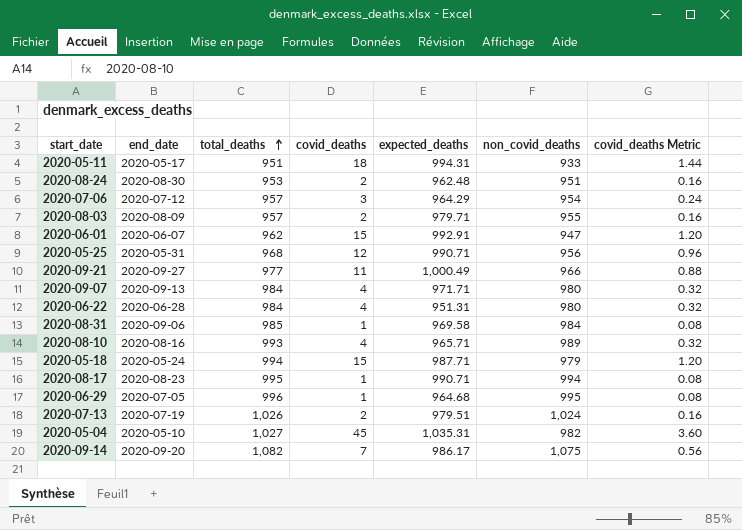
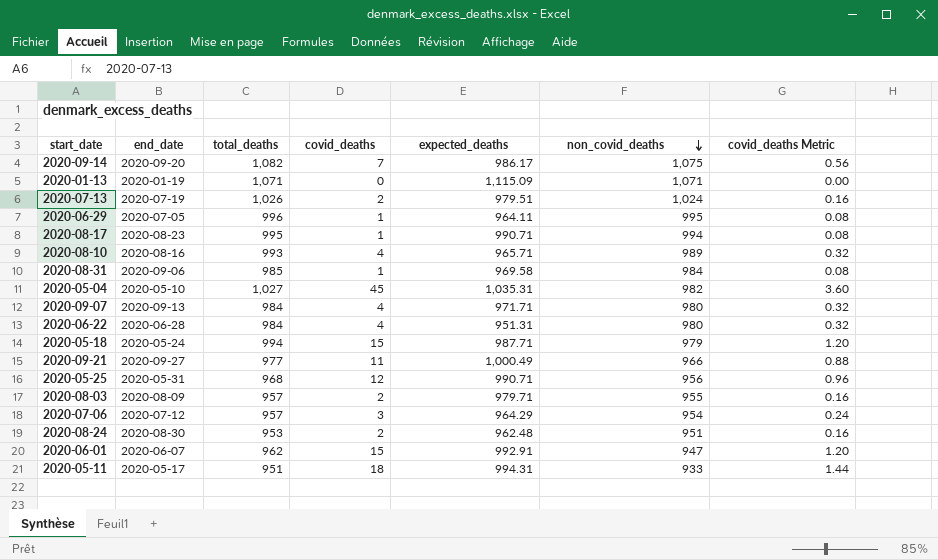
row order: total_deaths ascending -> non_covid_deaths descending
row 2020-01-13: none -> 2020-01-19 | 1,071 | 0 | 1,115.09 | 1,071 | 0.00
2020-06-29 | expected_deaths: 964.68 -> 964.11

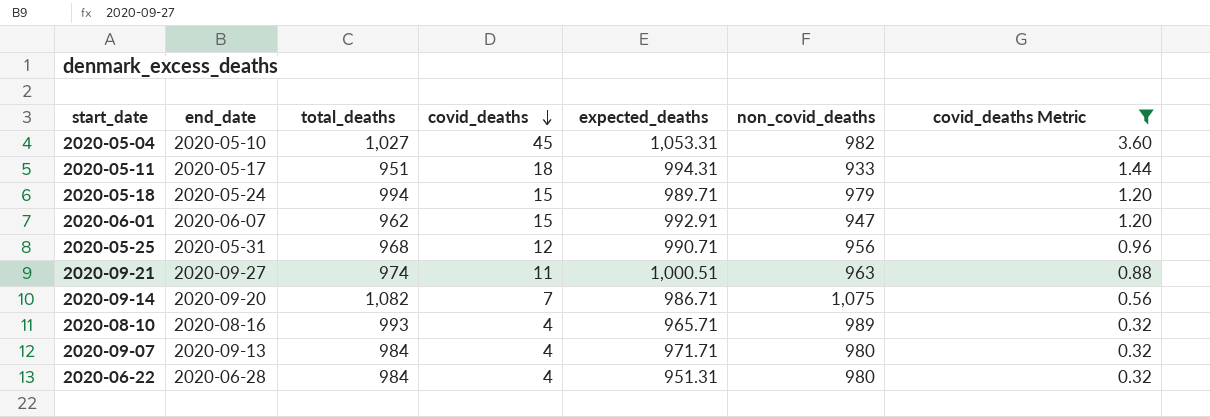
filter: none -> covid_deaths Metric >= 0.32
row order: non_covid_deaths descending -> covid_deaths descending
2020-05-04 | expected_deaths: 1,035.31 -> 1,053.31
2020-05-18 | expected_deaths: 987.71 -> 989.71
2020-09-21 | total_deaths: 977 -> 974
2020-09-21 | expected_deaths: 1,000.49 -> 1,000.51
2020-09-21 | non_covid_deaths: 966 -> 963
2020-09-14 | expected_deaths: 986.17 -> 986.71

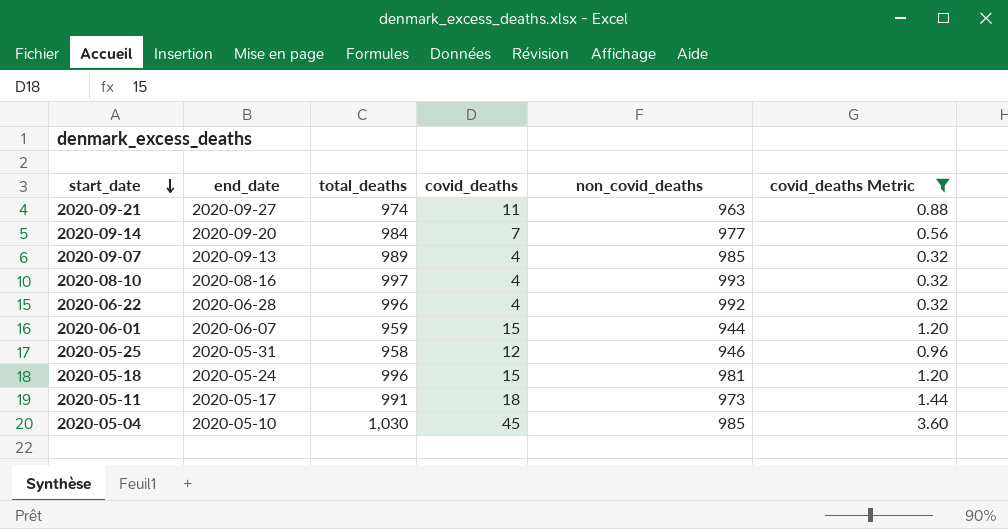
row order: covid_deaths descending -> start_date descending
column expected_deaths | position: 5 -> none
2020-09-14 | total_deaths: 1,082 -> 984
2020-09-14 | non_covid_deaths: 1,075 -> 977
2020-09-07 | total_deaths: 984 -> 989
2020-09-07 | non_covid_deaths: 980 -> 985
2020-08-10 | total_deaths: 993 -> 997
2020-08-10 | non_covid_deaths: 989 -> 993
2020-06-22 | total_deaths: 984 -> 996
2020-06-22 | non_covid_deaths: 980 -> 992
2020-06-01 | total_deaths: 962 -> 959
2020-06-01 | non_covid_deaths: 947 -> 944
2020-05-25 | total_deaths: 968 -> 958
2020-05-25 | non_covid_deaths: 956 -> 946
2020-05-18 | total_deaths: 994 -> 996
2020-05-18 | non_covid_deaths: 979 -> 981
2020-05-11 | total_deaths: 951 -> 991
2020-05-11 | non_covid_deaths: 933 -> 973
2020-05-04 | total_deaths: 1,027 -> 1,030
2020-05-04 | non_covid_deaths: 982 -> 985

